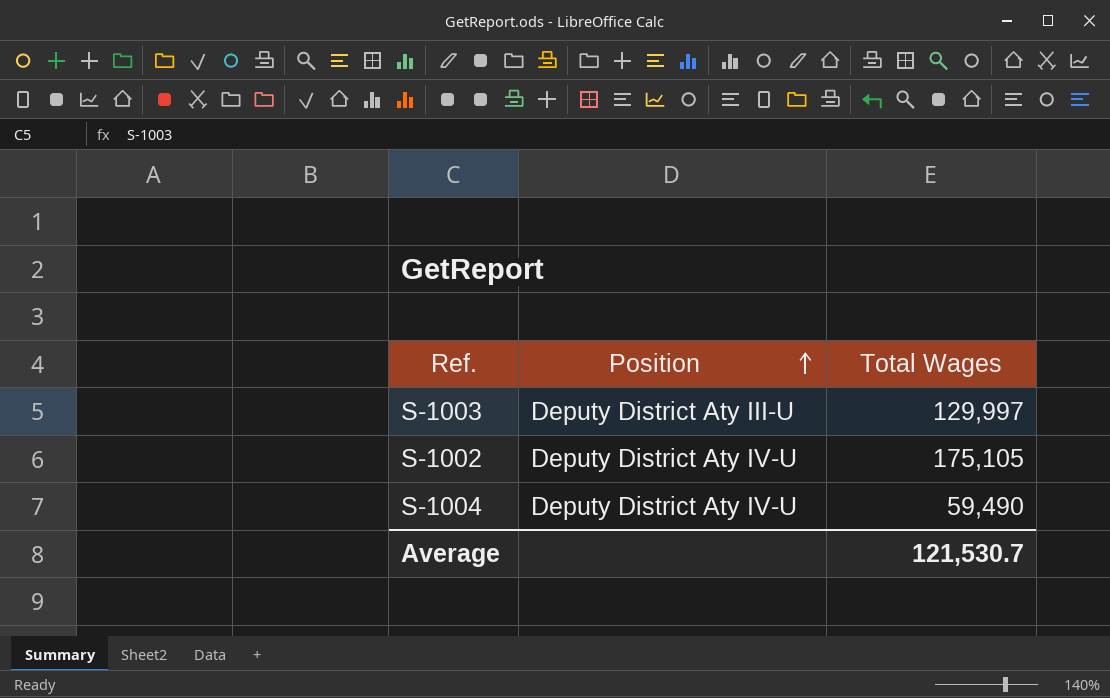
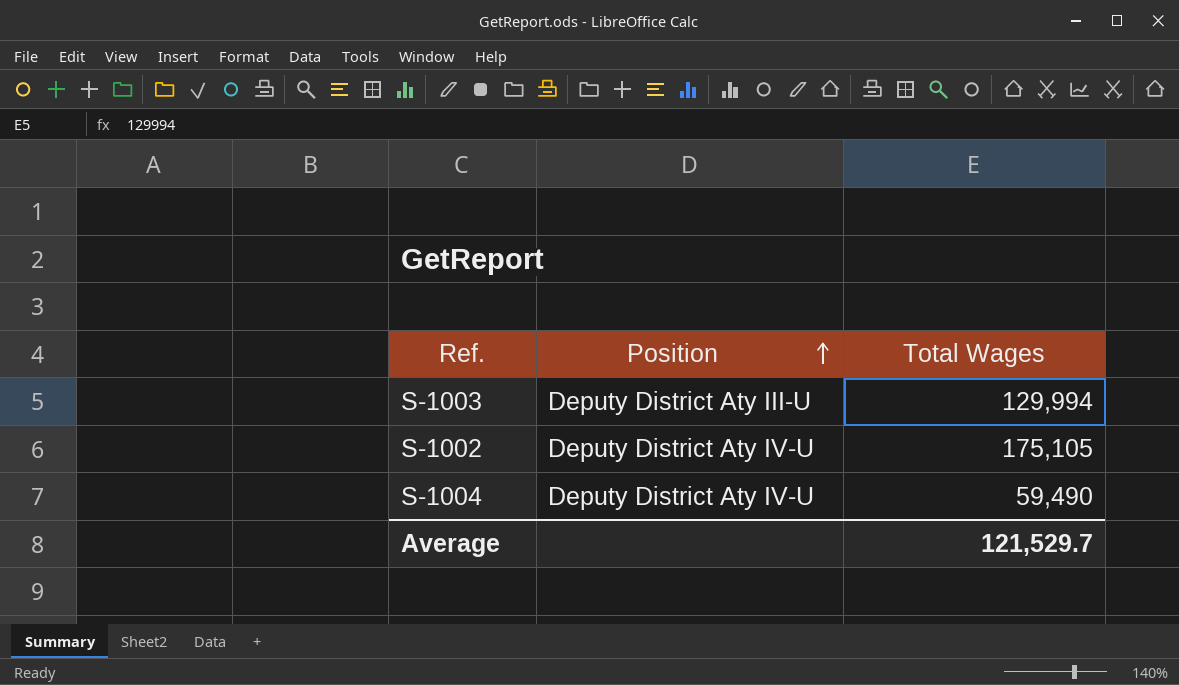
S-1003 | Total Wages: 129,997 -> 129,994
Average | Total Wages: 121,530.7 -> 121,529.7

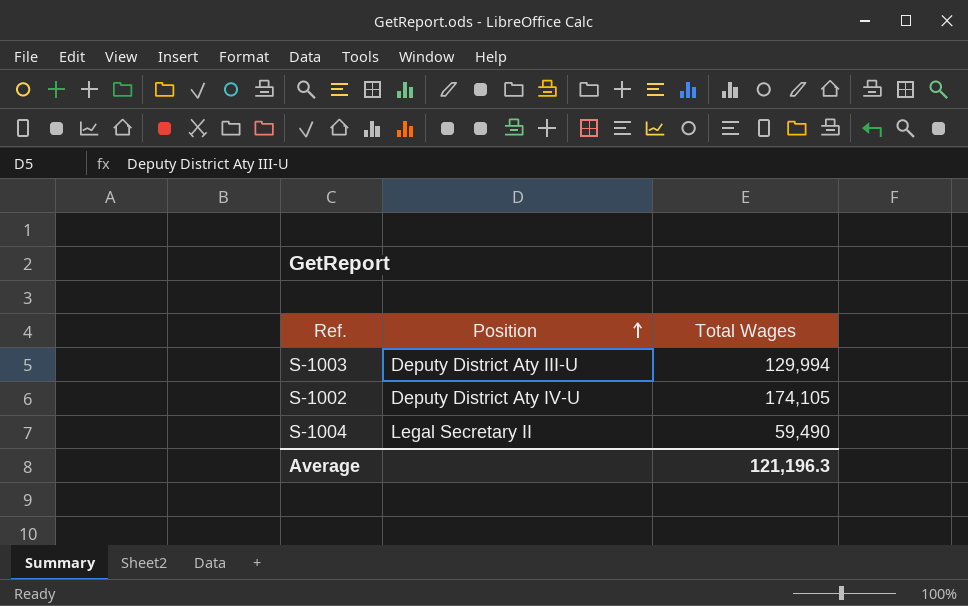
S-1002 | Total Wages: 175,105 -> 174,105
S-1004 | Position: Deputy District Aty IV-U -> Legal Secretary II
Average | Total Wages: 121,529.7 -> 121,196.3

